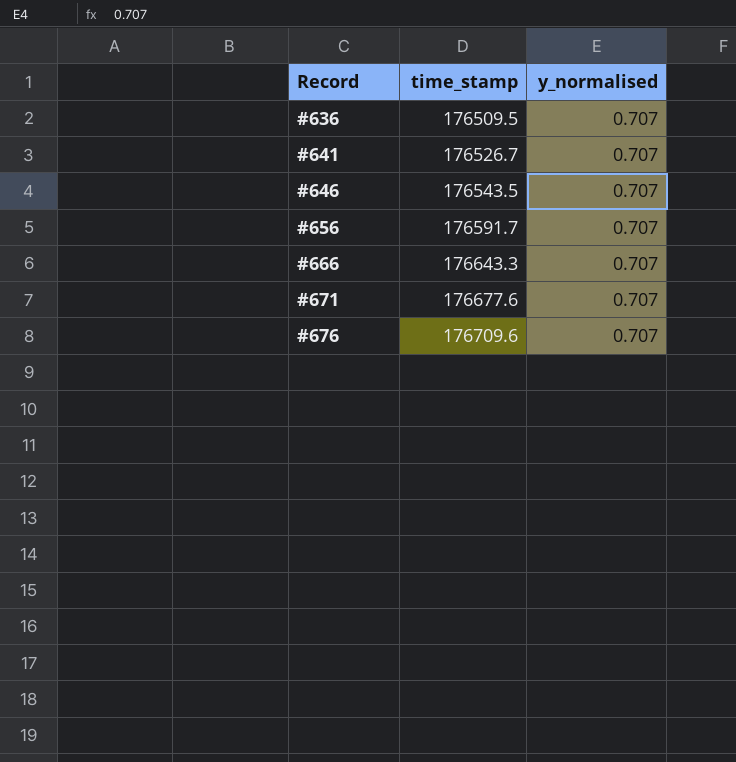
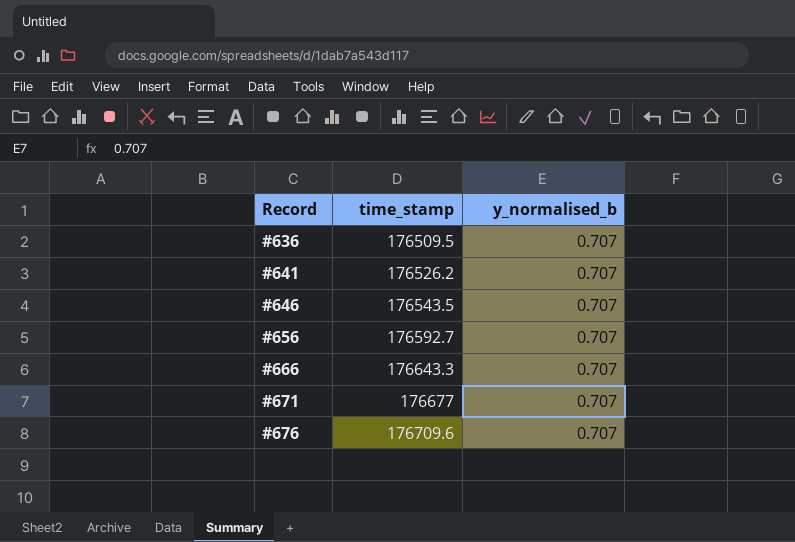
column name: y_normalised -> y_normalised_b
#641 | time_stamp: 176526.7 -> 176526.2
#656 | time_stamp: 176591.7 -> 176592.7
#671 | time_stamp: 176677.6 -> 176677

